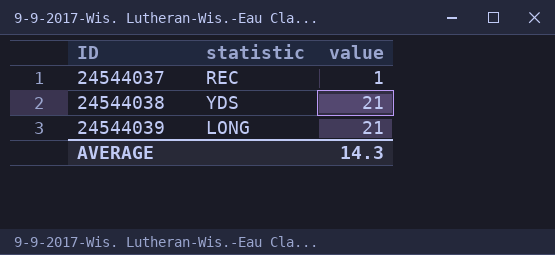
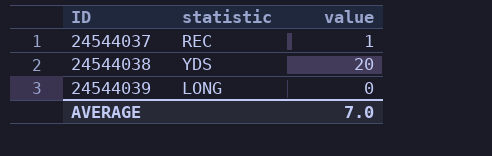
24544038 | value: 21 -> 20
24544039 | value: 21 -> 0
AVERAGE | value: 14.3 -> 7.0

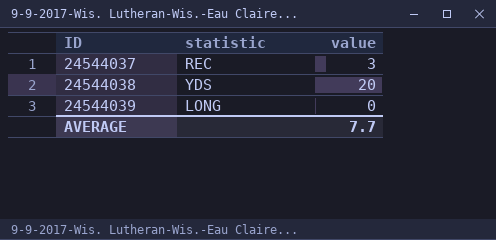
24544037 | value: 1 -> 3
AVERAGE | value: 7.0 -> 7.7

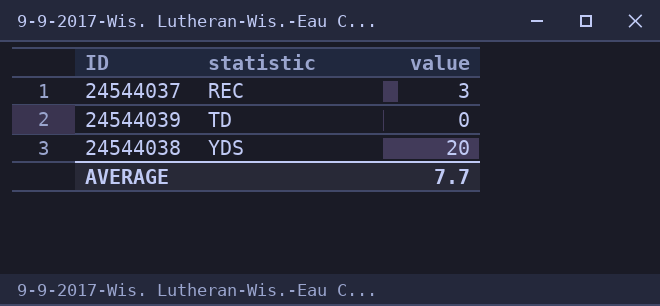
row order: ID ascending -> statistic ascending
24544039 | statistic: LONG -> TD

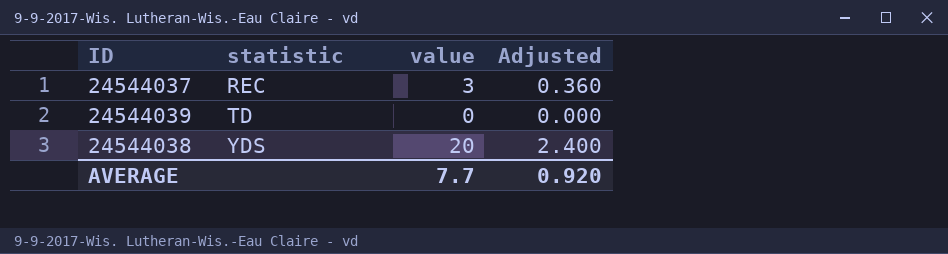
column Adjusted | formula: none -> [value] * 0.12

